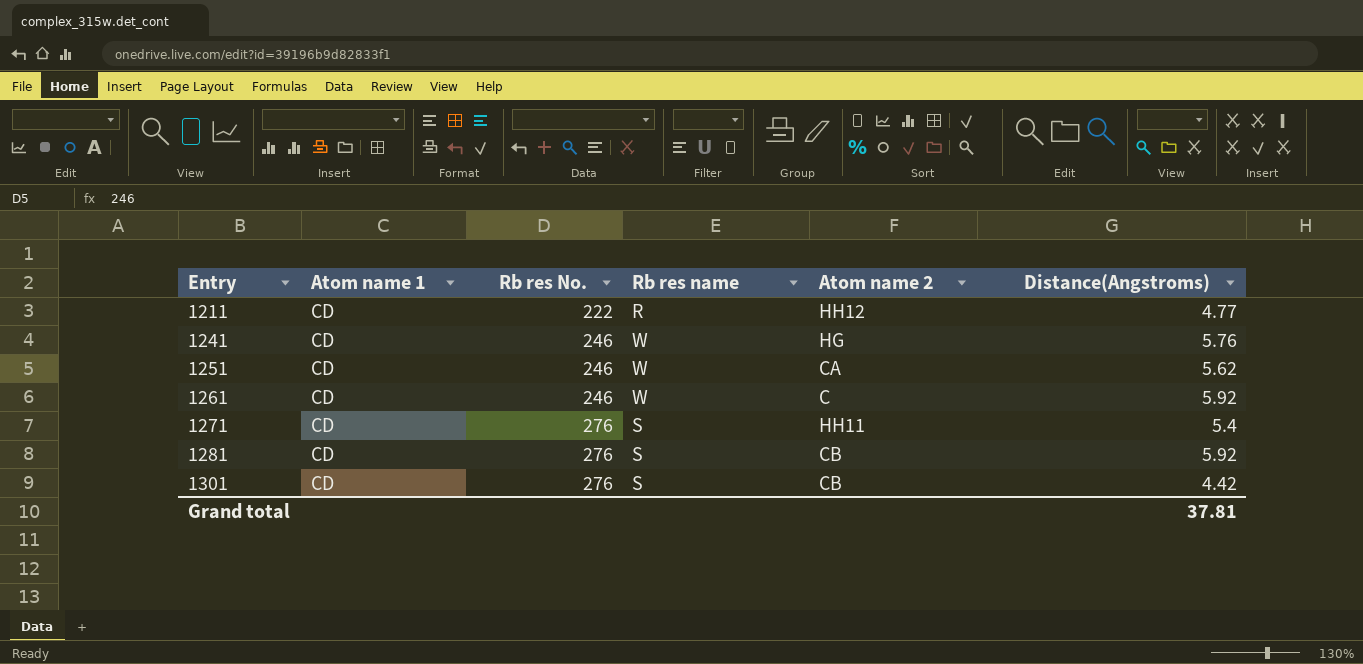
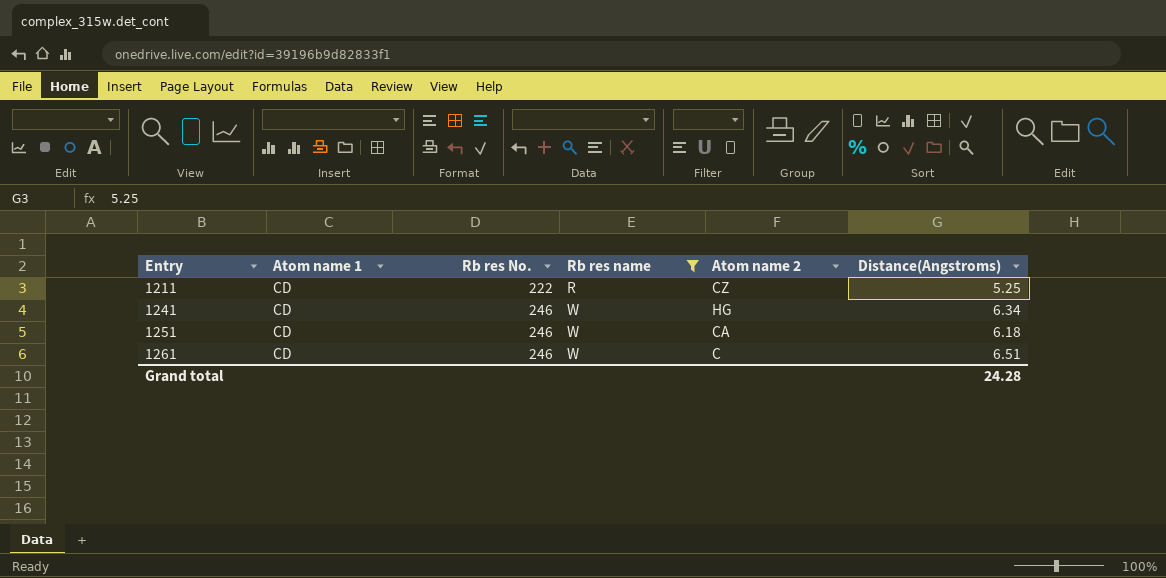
filter: none -> Rb res name != S
1211 | Atom name 2: HH12 -> CZ
1211 | Distance(Angstroms): 4.77 -> 5.25
1241 | Distance(Angstroms): 5.76 -> 6.34
1251 | Distance(Angstroms): 5.62 -> 6.18
1261 | Distance(Angstroms): 5.92 -> 6.51
Grand total | Distance(Angstroms): 37.81 -> 24.28

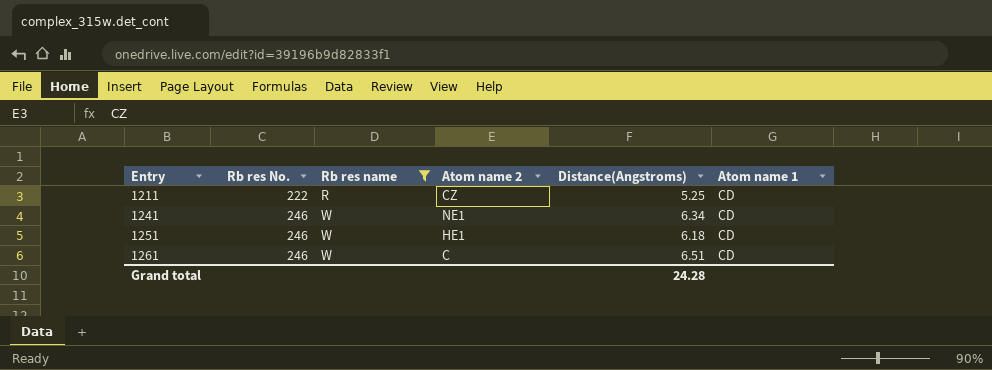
column Atom name 1 | position: 2 -> 6
1241 | Atom name 2: HG -> NE1
1251 | Atom name 2: CA -> HE1

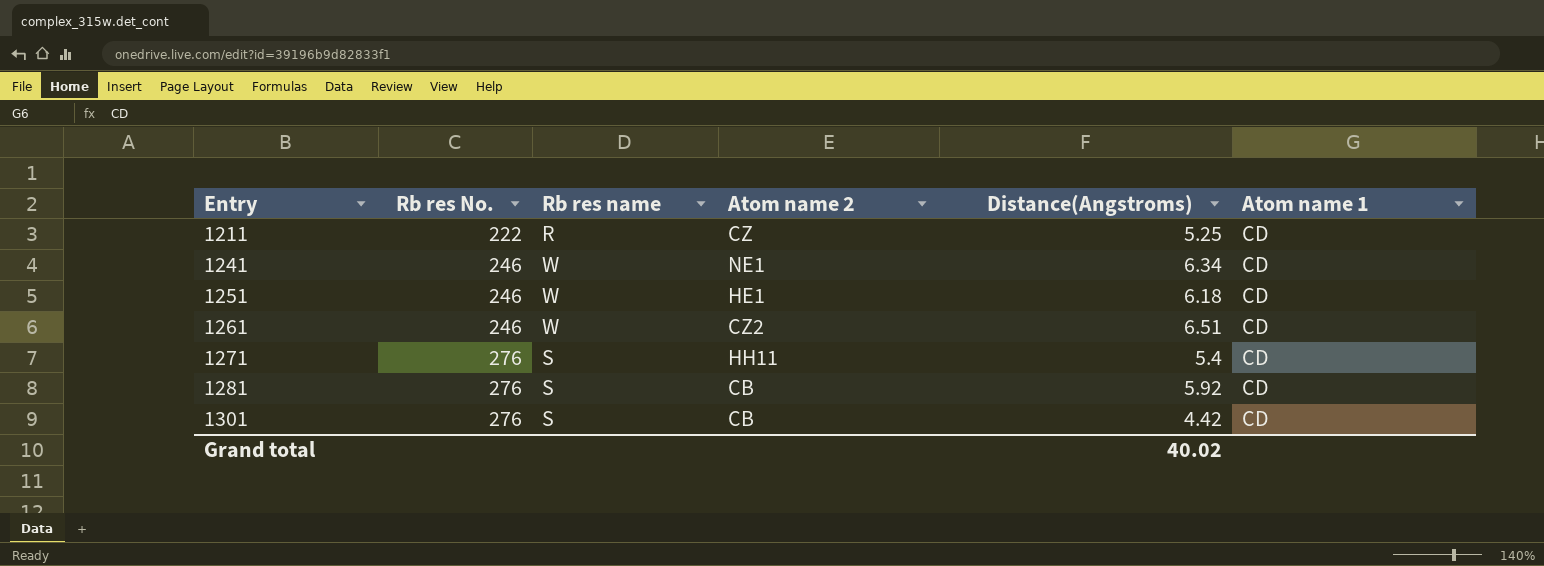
filter: Rb res name != S -> none
1261 | Atom name 2: C -> CZ2
Grand total | Distance(Angstroms): 24.28 -> 40.02

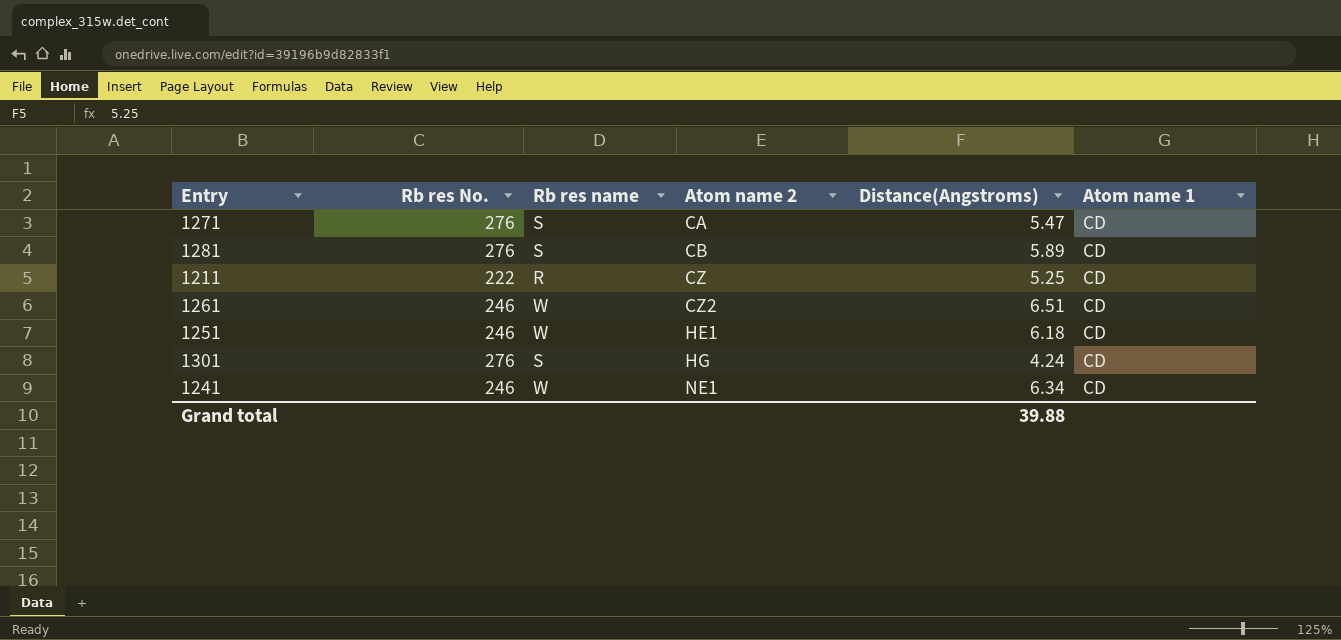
row order: Entry ascending -> Atom name 2 ascending
1271 | Atom name 2: HH11 -> CA
1271 | Distance(Angstroms): 5.4 -> 5.47
1281 | Distance(Angstroms): 5.92 -> 5.89
1301 | Atom name 2: CB -> HG
1301 | Distance(Angstroms): 4.42 -> 4.24
Grand total | Distance(Angstroms): 40.02 -> 39.88

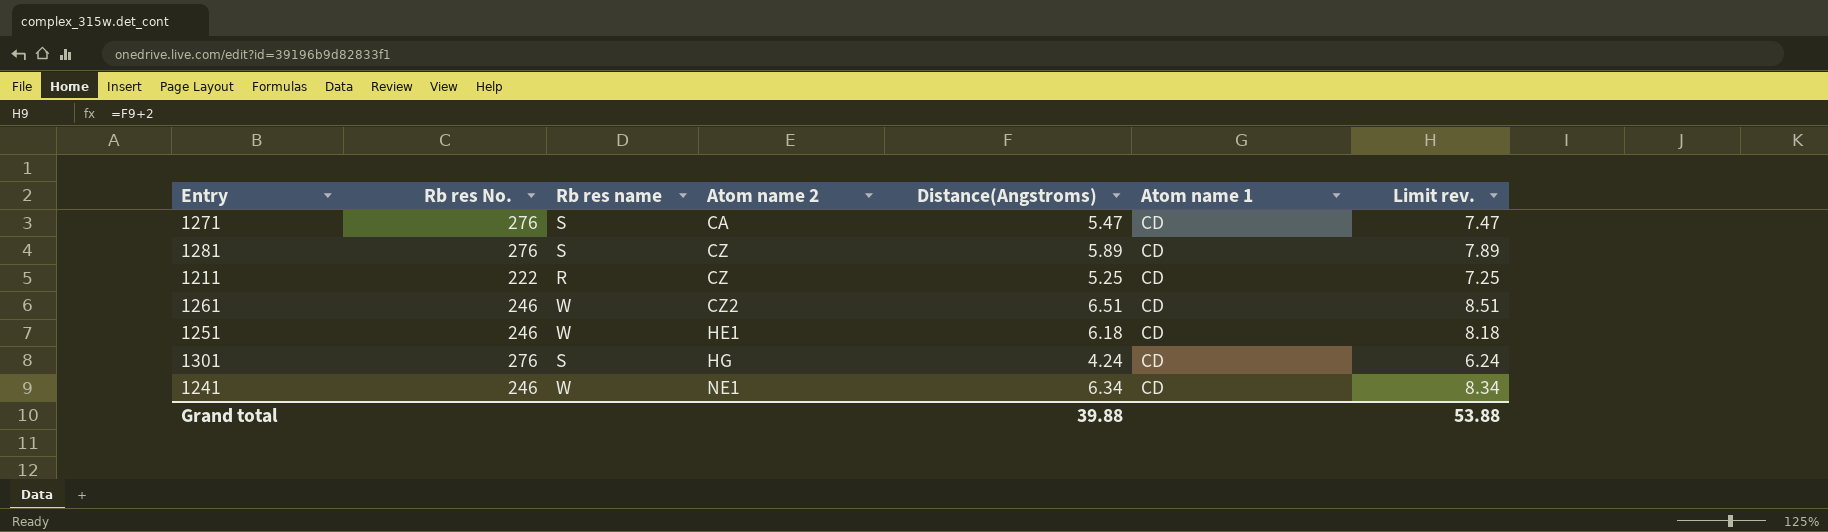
column Limit rev. | formula: none -> [Distance(Angstroms)] + 2
1281 | Atom name 2: CB -> CZ

